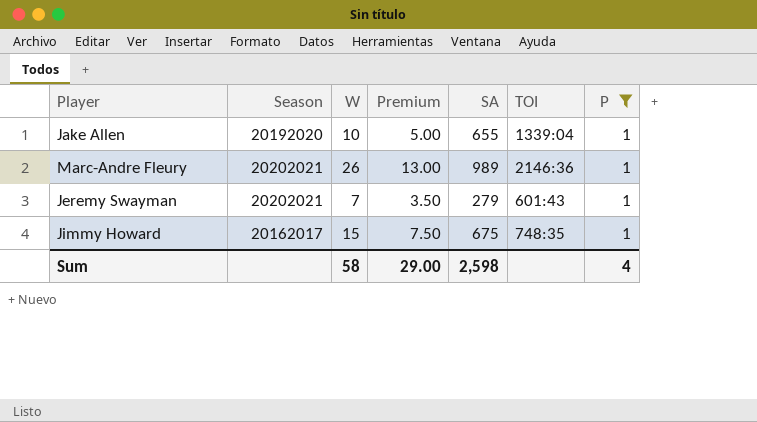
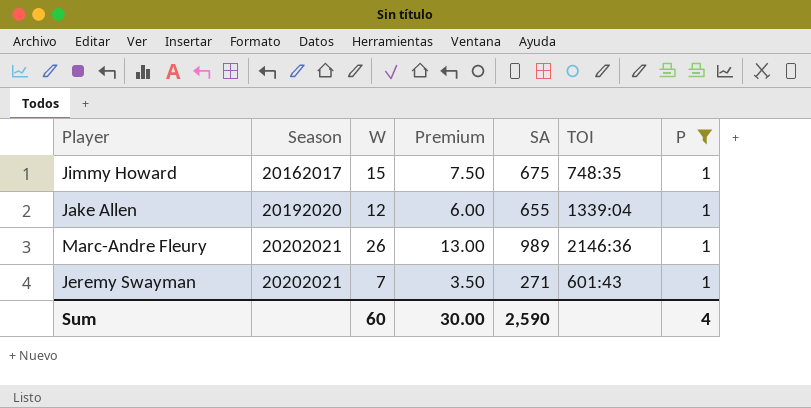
row order: none -> Season ascending
Jake Allen | W: 10 -> 12
Jake Allen | Premium: 5.00 -> 6.00
Jeremy Swayman | SA: 279 -> 271
Sum | W: 58 -> 60
Sum | Premium: 29.00 -> 30.00
Sum | SA: 2,598 -> 2,590

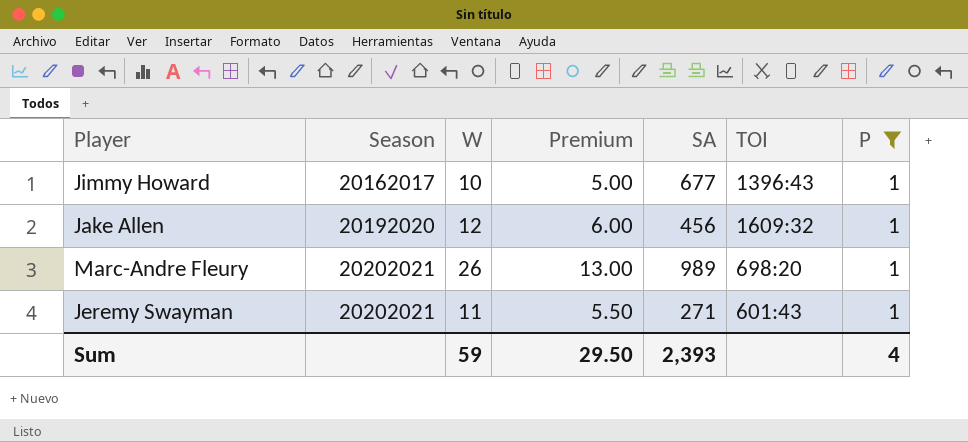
Jimmy Howard | W: 15 -> 10
Jimmy Howard | Premium: 7.50 -> 5.00
Jimmy Howard | SA: 675 -> 677
Jimmy Howard | TOI: 748:35 -> 1396:43
Jake Allen | SA: 655 -> 456
Jake Allen | TOI: 1339:04 -> 1609:32
Marc-Andre Fleury | TOI: 2146:36 -> 698:20
Jeremy Swayman | W: 7 -> 11
Jeremy Swayman | Premium: 3.50 -> 5.50
Sum | W: 60 -> 59
Sum | Premium: 30.00 -> 29.50
Sum | SA: 2,590 -> 2,393

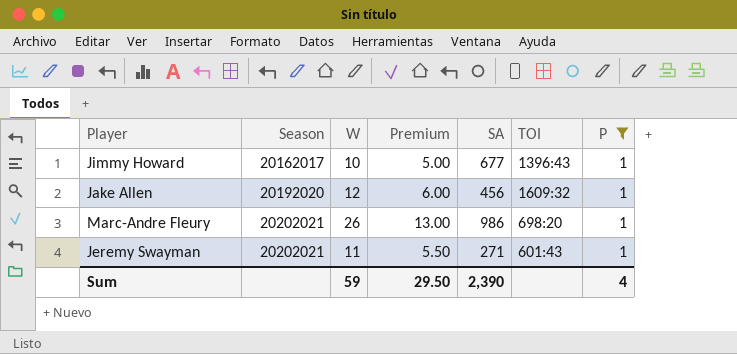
Marc-Andre Fleury | SA: 989 -> 986
Sum | SA: 2,393 -> 2,390

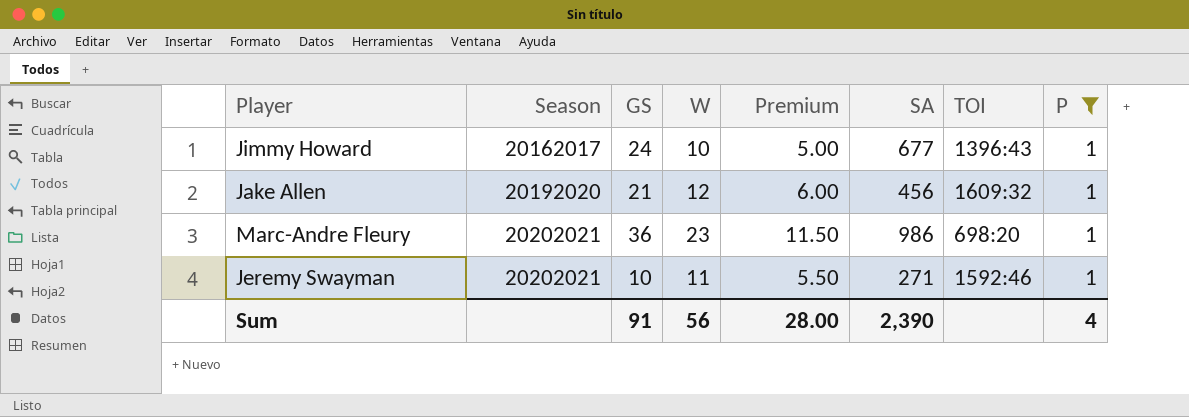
column GS | position: none -> 3
Marc-Andre Fleury | W: 26 -> 23
Marc-Andre Fleury | Premium: 13.00 -> 11.50
Jeremy Swayman | TOI: 601:43 -> 1592:46
Sum | W: 59 -> 56
Sum | Premium: 29.50 -> 28.00

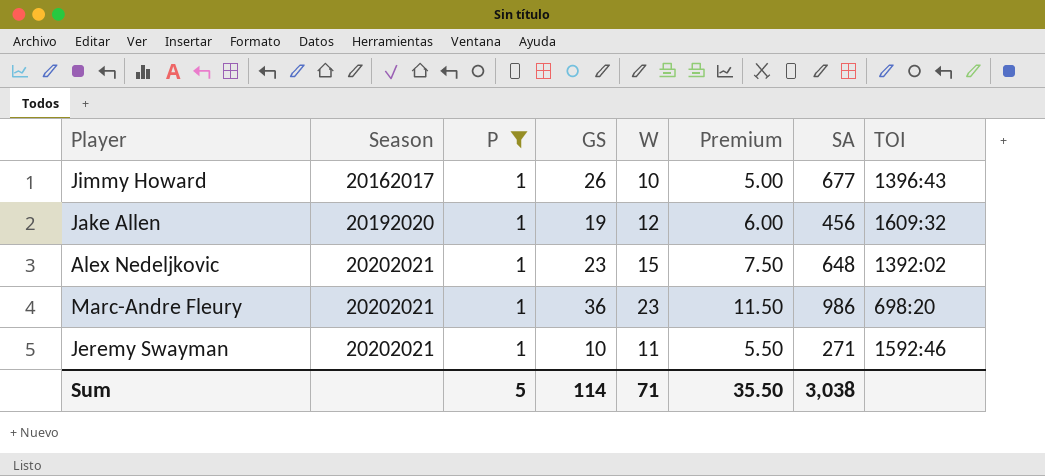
column P | position: 8 -> 3
Jimmy Howard | GS: 24 -> 26
Jake Allen | GS: 21 -> 19
row Alex Nedeljkovic: none -> 20202021 | 1 | 23 | 15 | 7.50 | 648 | 1392:02
Sum | P: 4 -> 5
Sum | GS: 91 -> 114
Sum | W: 56 -> 71
Sum | Premium: 28.00 -> 35.50
Sum | SA: 2,390 -> 3,038

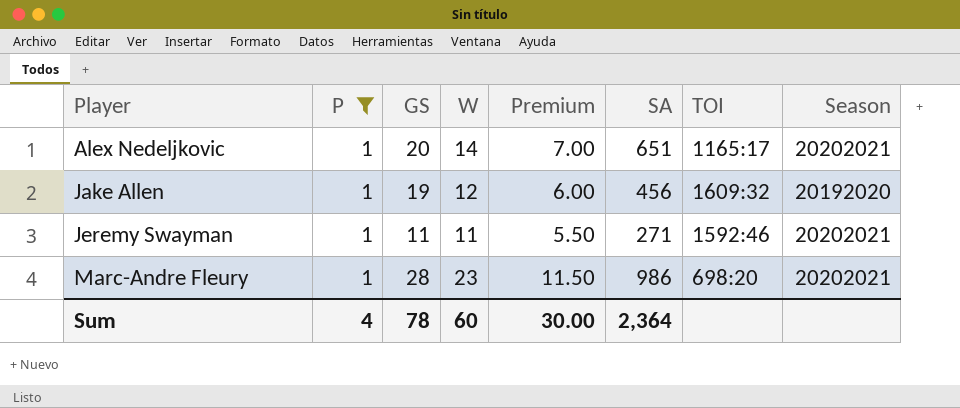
row order: Season ascending -> Player ascending
column Season | position: 2 -> 8
row Jimmy Howard: 20162017 | 1 | 26 | 10 | 5.00 | 677 | 1396:43 -> none
Alex Nedeljkovic | GS: 23 -> 20
Alex Nedeljkovic | W: 15 -> 14
Alex Nedeljkovic | Premium: 7.50 -> 7.00
Alex Nedeljkovic | SA: 648 -> 651
Alex Nedeljkovic | TOI: 1392:02 -> 1165:17
Jeremy Swayman | GS: 10 -> 11
Marc-Andre Fleury | GS: 36 -> 28
Sum | P: 5 -> 4
Sum | GS: 114 -> 78
Sum | W: 71 -> 60
Sum | Premium: 35.50 -> 30.00
Sum | SA: 3,038 -> 2,364

